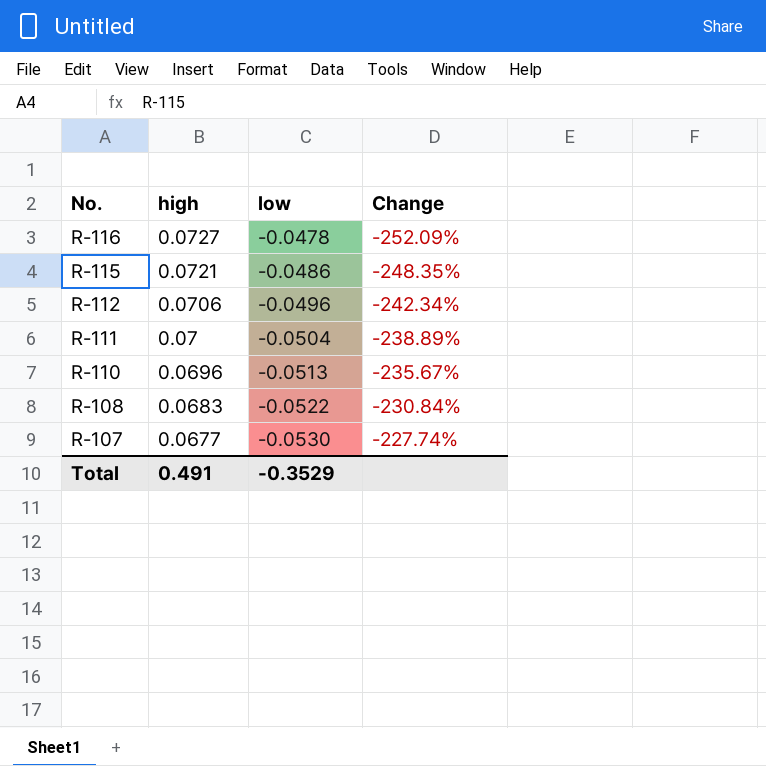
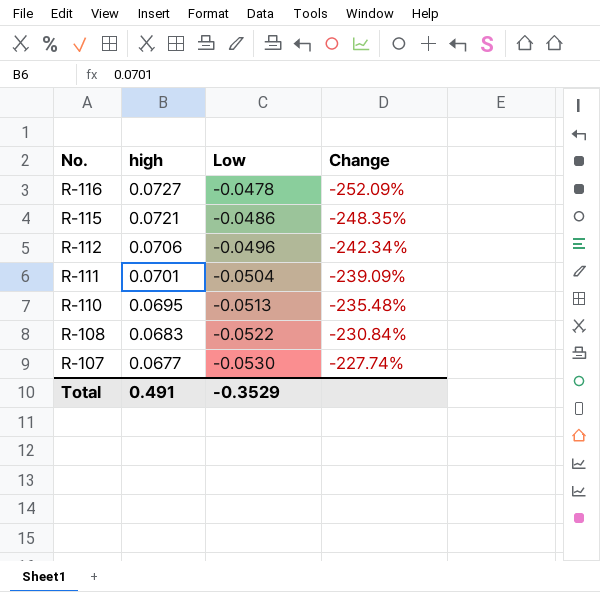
column name: low -> Low
R-111 | high: 0.07 -> 0.0701
R-111 | Change: -238.89% -> -239.09%
R-110 | high: 0.0696 -> 0.0695
R-110 | Change: -235.67% -> -235.48%

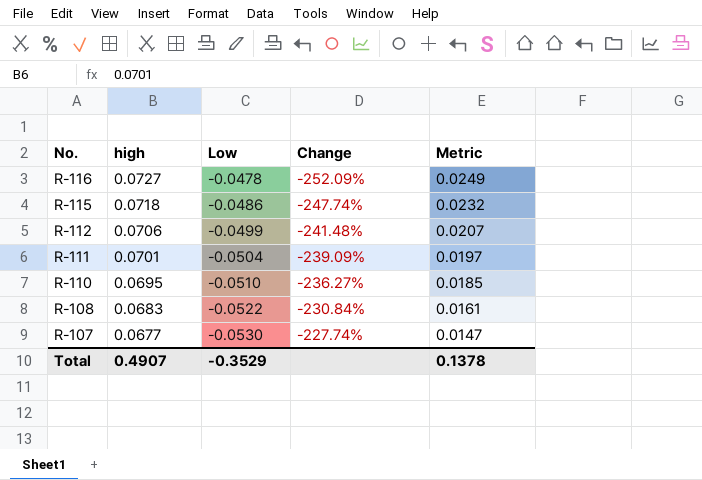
column Metric | formula: none -> [high] + [Low]
R-115 | high: 0.0721 -> 0.0718
R-115 | Change: -248.35% -> -247.74%
R-112 | Low: -0.0496 -> -0.0499
R-112 | Change: -242.34% -> -241.48%
R-110 | Low: -0.0513 -> -0.0510
R-110 | Change: -235.48% -> -236.27%
Total | high: 0.491 -> 0.4907

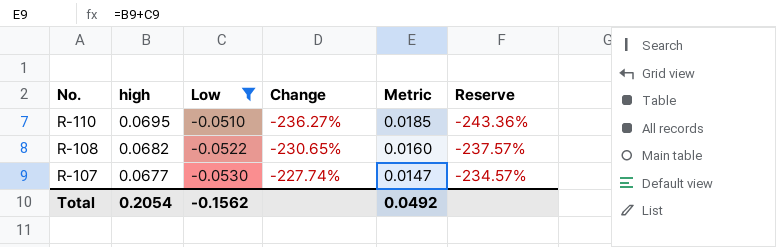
filter: none -> Low <= -0.0510
column Reserve | formula: none -> [Change] * 1.03
R-108 | high: 0.0683 -> 0.0682
R-108 | Change: -230.84% -> -230.65%
R-108 | Metric: 0.0161 -> 0.0160
Total | high: 0.4907 -> 0.2054
Total | Low: -0.3529 -> -0.1562
Total | Metric: 0.1378 -> 0.0492

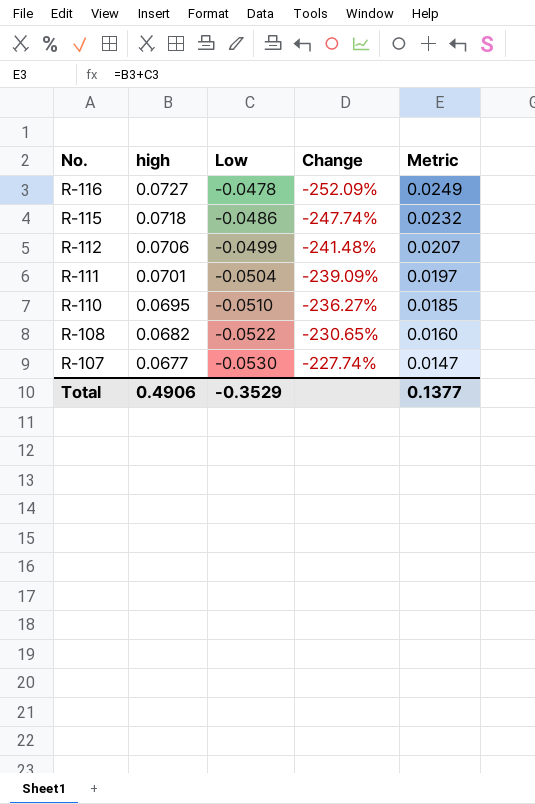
filter: Low <= -0.0510 -> none
column Reserve | formula: [Change] * 1.03 -> none
Total | high: 0.2054 -> 0.4906
Total | Low: -0.1562 -> -0.3529
Total | Metric: 0.0492 -> 0.1377

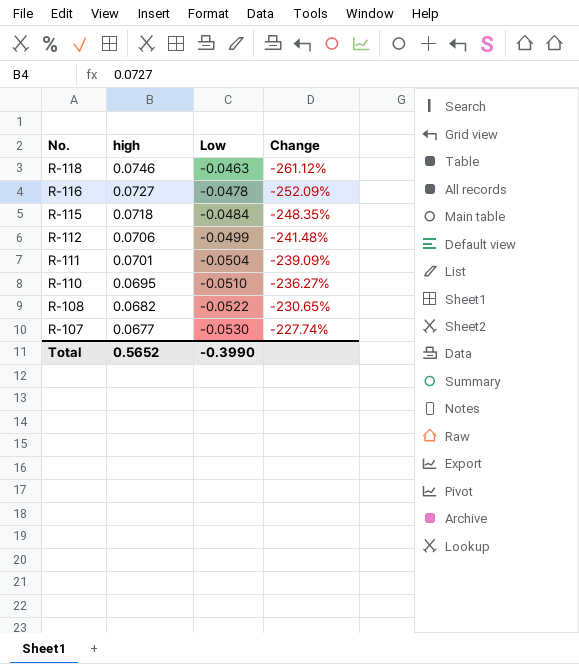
column Metric | formula: [high] + [Low] -> none
row R-118: none -> 0.0746 | -0.0463 | -261.12%
R-115 | Low: -0.0486 -> -0.0484
R-115 | Change: -247.74% -> -248.35%
Total | high: 0.4906 -> 0.5652
Total | Low: -0.3529 -> -0.3990

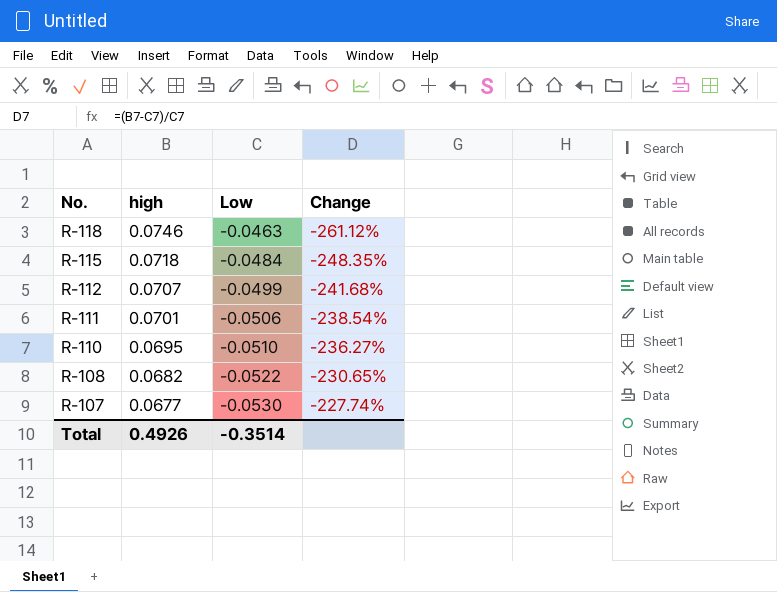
row R-116: 0.0727 | -0.0478 | -252.09% -> none
R-112 | high: 0.0706 -> 0.0707
R-112 | Change: -241.48% -> -241.68%
R-111 | Low: -0.0504 -> -0.0506
R-111 | Change: -239.09% -> -238.54%
Total | high: 0.5652 -> 0.4926
Total | Low: -0.3990 -> -0.3514

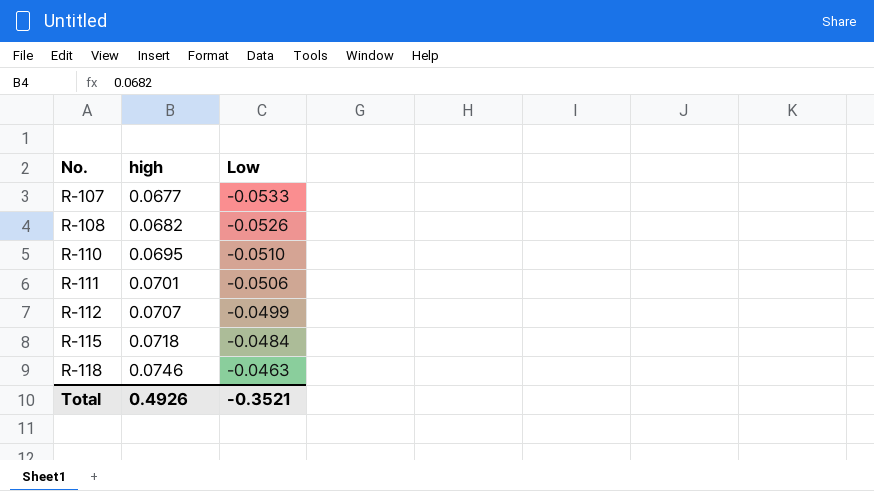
row order: No. descending -> No. ascending
column Change | formula: ([high] - [Low]) / [Low] -> none
R-107 | Low: -0.0530 -> -0.0533
R-108 | Low: -0.0522 -> -0.0526
Total | Low: -0.3514 -> -0.3521

